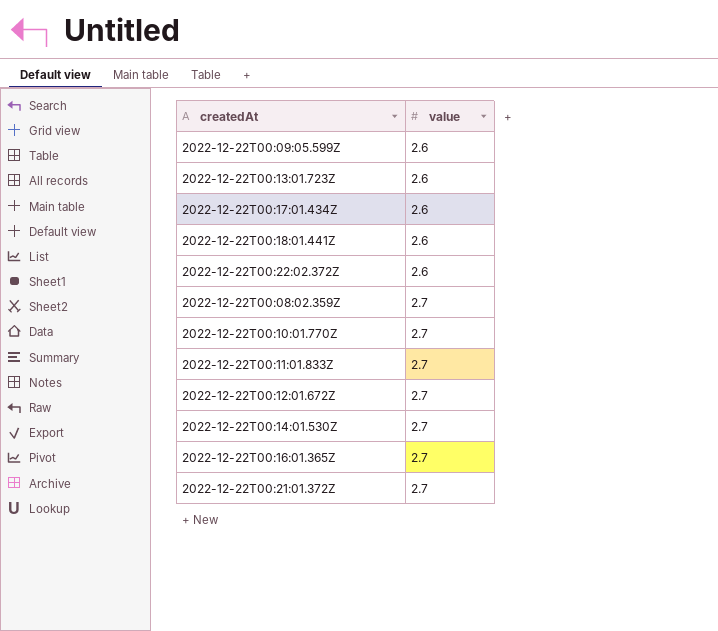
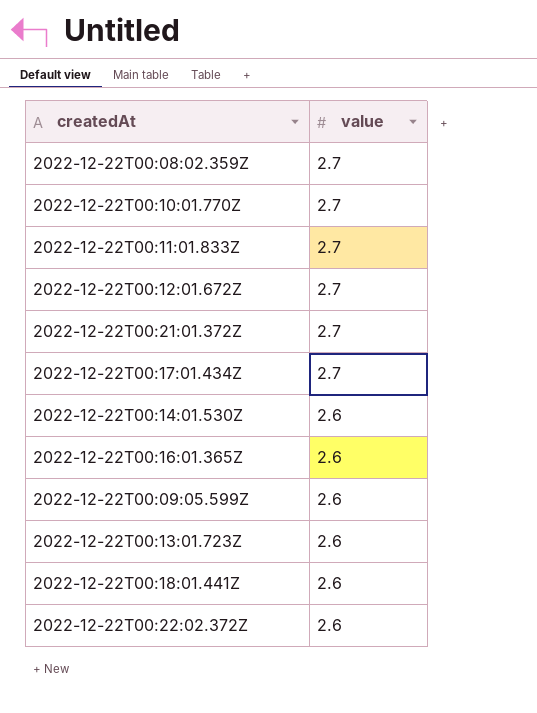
row order: value ascending -> value descending
2022-12-22T00:17:01.434Z | value: 2.6 -> 2.7
2022-12-22T00:14:01.530Z | value: 2.7 -> 2.6
2022-12-22T00:16:01.365Z | value: 2.7 -> 2.6

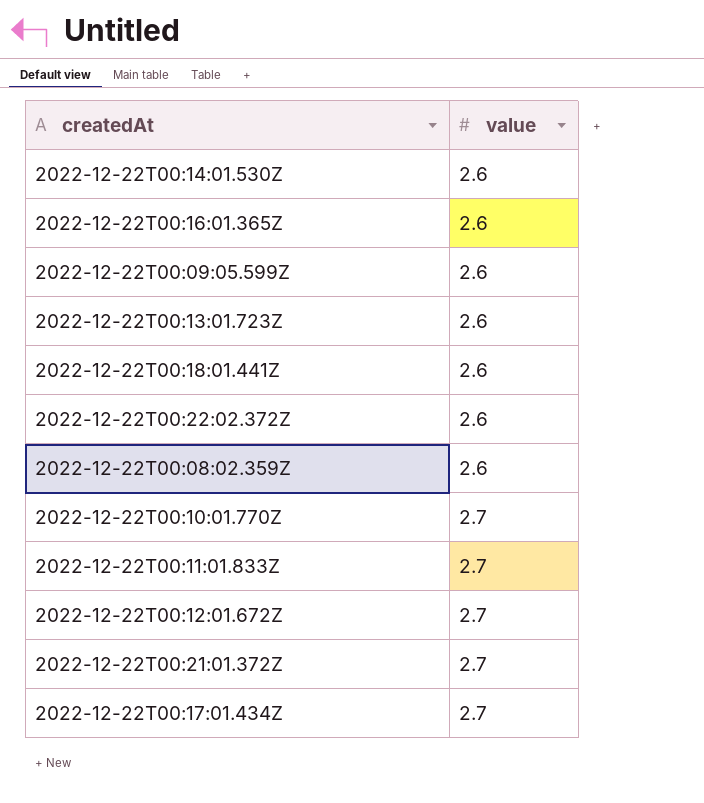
row order: value descending -> value ascending
2022-12-22T00:08:02.359Z | value: 2.7 -> 2.6

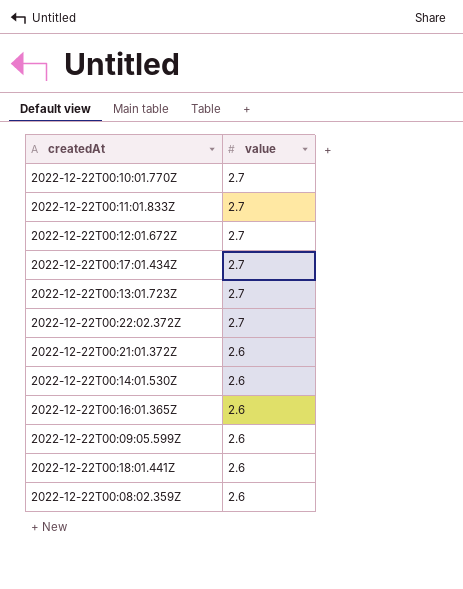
row order: value ascending -> value descending
2022-12-22T00:13:01.723Z | value: 2.6 -> 2.7
2022-12-22T00:22:02.372Z | value: 2.6 -> 2.7
2022-12-22T00:21:01.372Z | value: 2.7 -> 2.6

